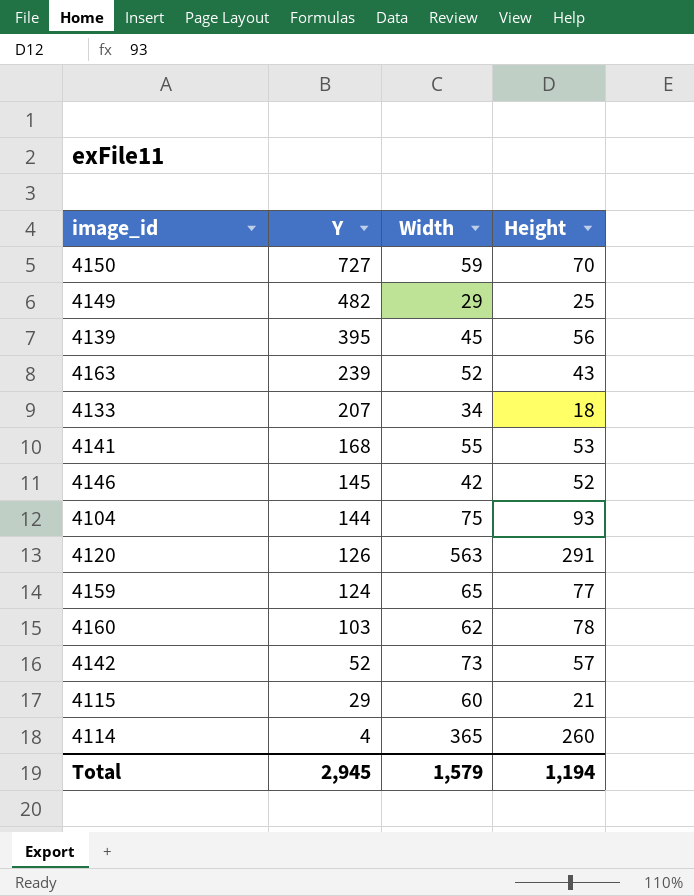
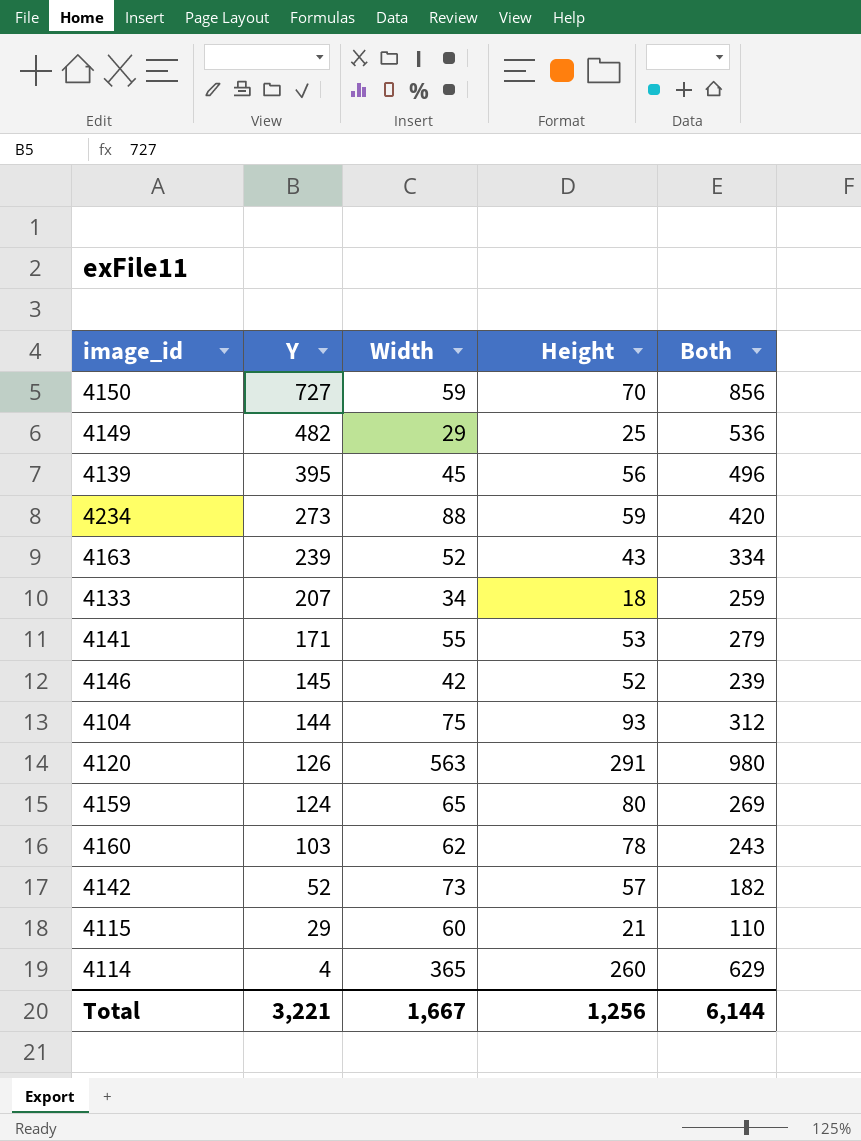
column Both | formula: none -> [Y] + [Width] + [Height]
row 4234: none -> 273 | 88 | 59 | 420
4141 | Y: 168 -> 171
4159 | Height: 77 -> 80
Total | Y: 2,945 -> 3,221
Total | Width: 1,579 -> 1,667
Total | Height: 1,194 -> 1,256

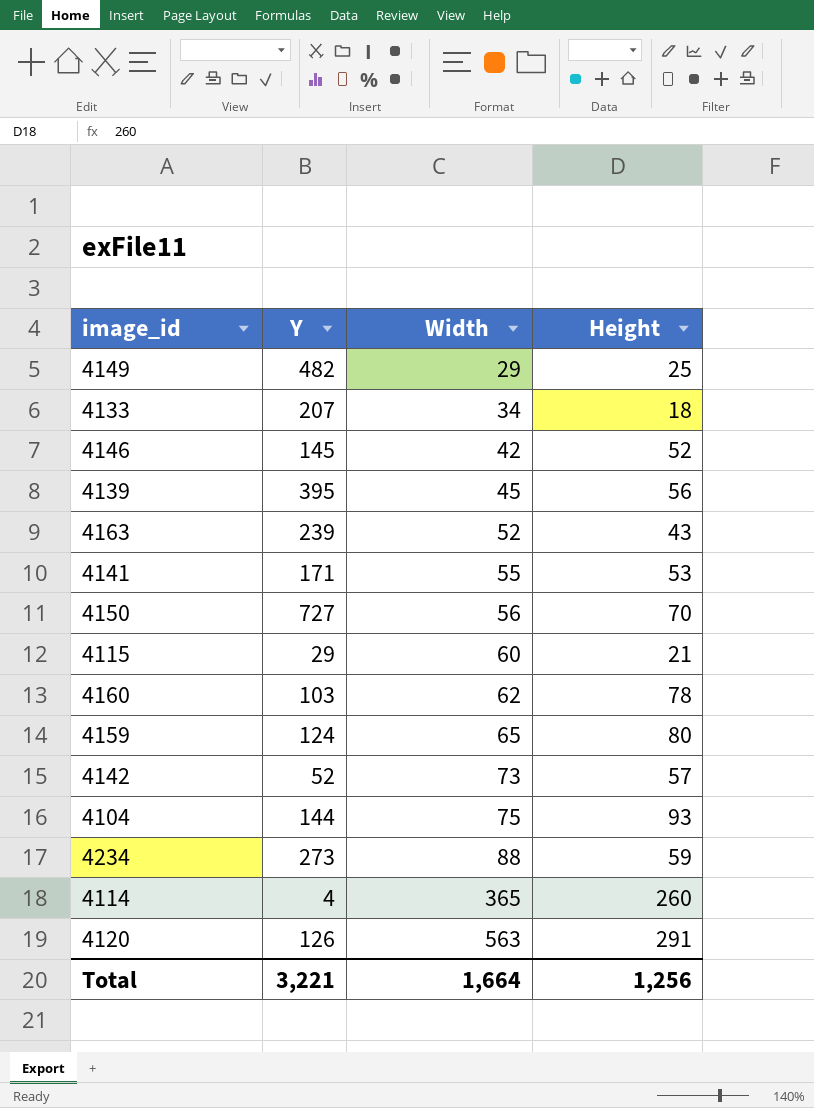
row order: Y descending -> Width ascending
column Both | formula: [Y] + [Width] + [Height] -> none
4150 | Width: 59 -> 56
Total | Width: 1,667 -> 1,664

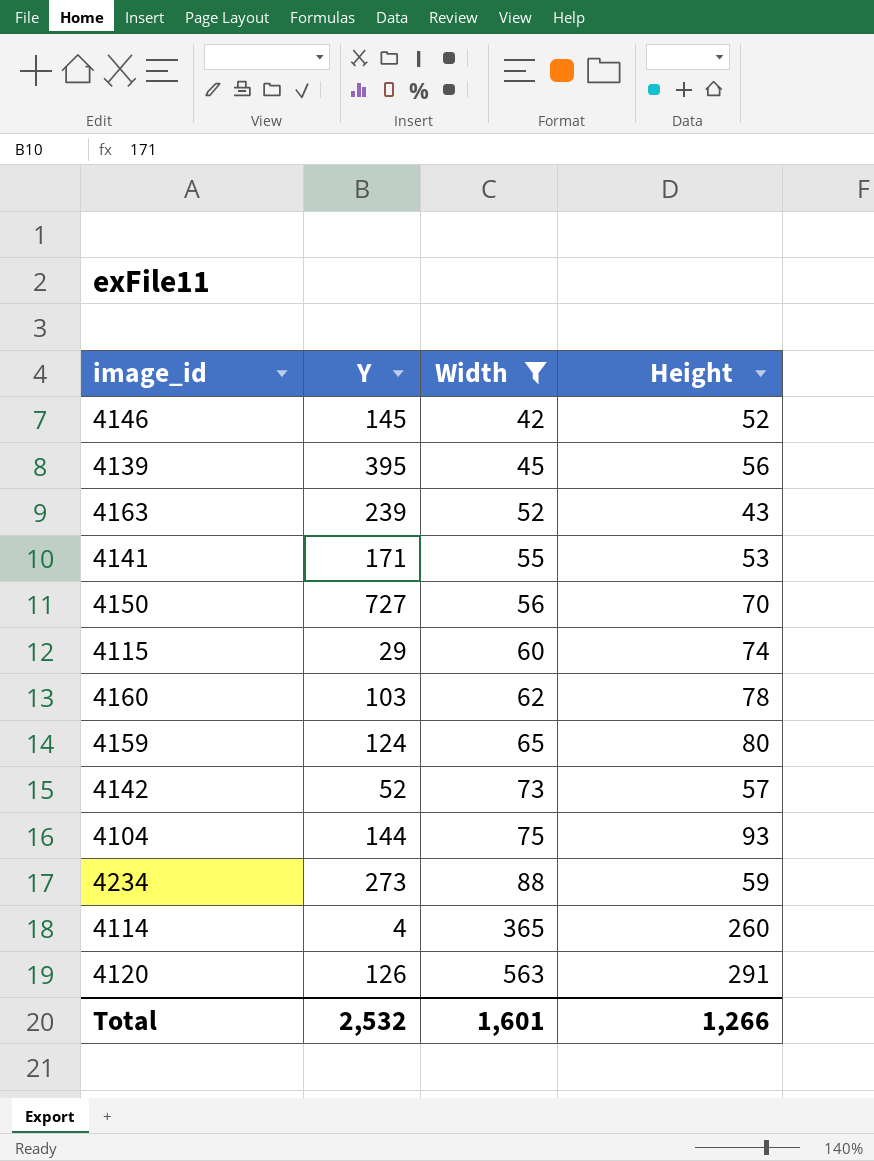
filter: none -> Width >= 42
4115 | Height: 21 -> 74
Total | Y: 3,221 -> 2,532
Total | Width: 1,664 -> 1,601
Total | Height: 1,256 -> 1,266

